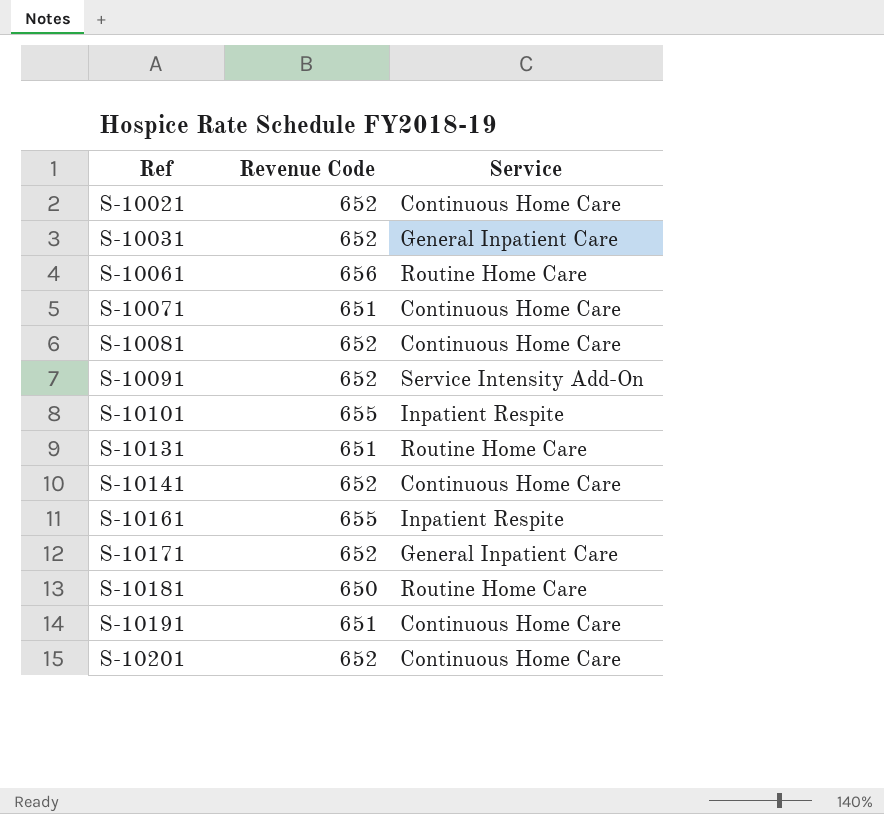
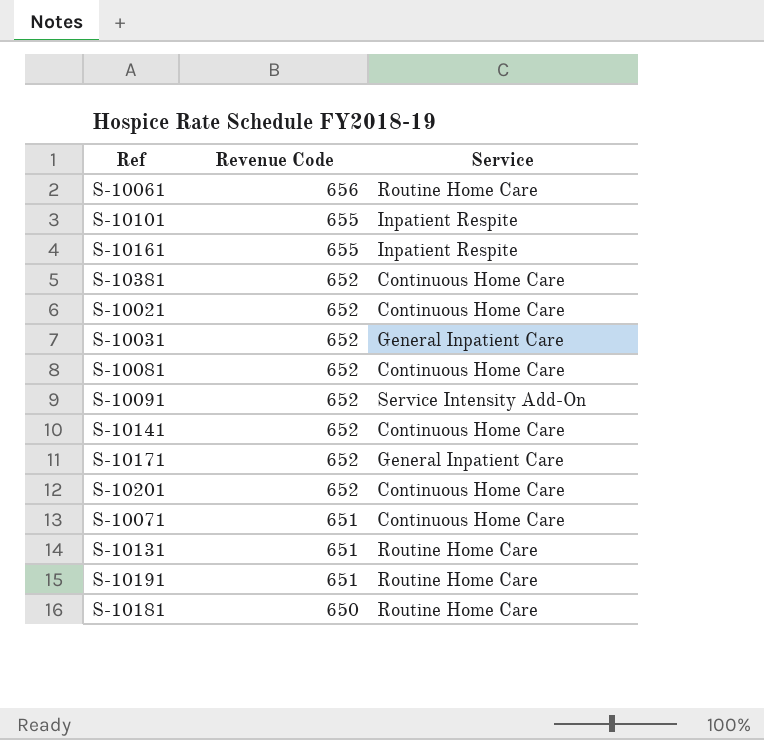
row order: Ref ascending -> Revenue Code descending
row S-10381: none -> 652 | Continuous Home Care
S-10191 | Service: Continuous Home Care -> Routine Home Care

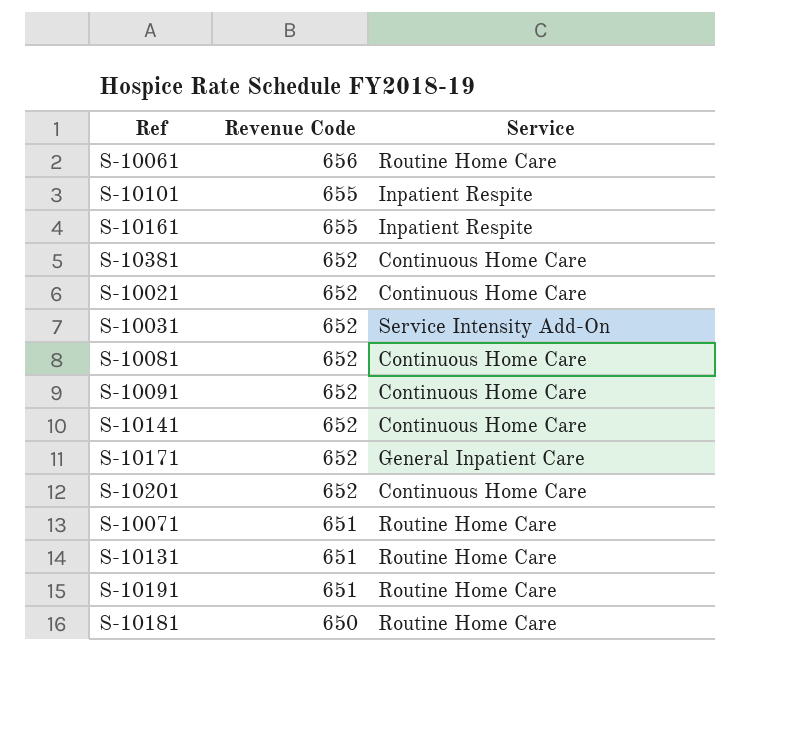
S-10031 | Service: General Inpatient Care -> Service Intensity Add-On
S-10091 | Service: Service Intensity Add-On -> Continuous Home Care
S-10071 | Service: Continuous Home Care -> Routine Home Care

